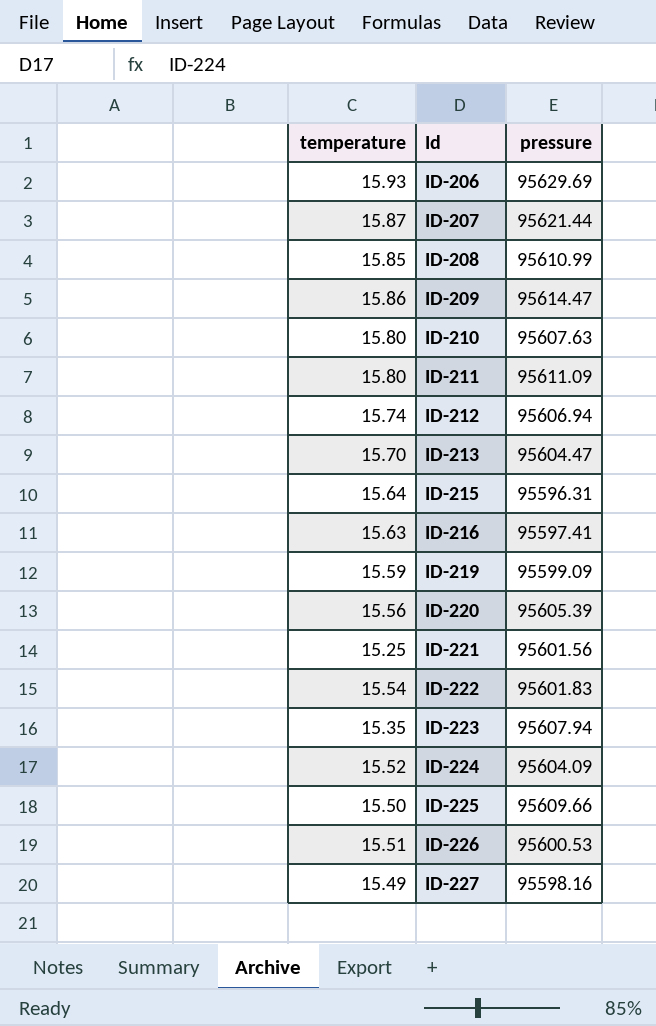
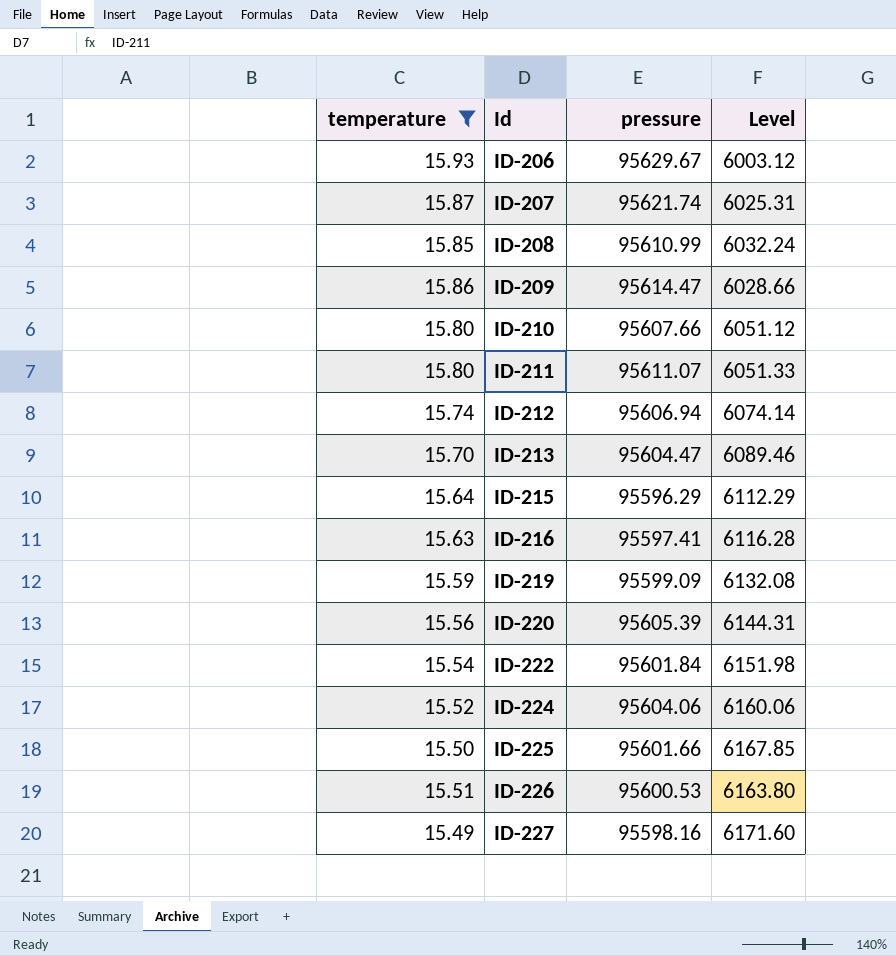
filter: none -> temperature >= 15.49
column Level | formula: none -> [pressure] / [temperature]
ID-206 | pressure: 95629.69 -> 95629.67
ID-207 | pressure: 95621.44 -> 95621.74
ID-210 | pressure: 95607.63 -> 95607.66
ID-211 | pressure: 95611.09 -> 95611.07
ID-215 | pressure: 95596.31 -> 95596.29
ID-222 | pressure: 95601.83 -> 95601.84
ID-224 | pressure: 95604.09 -> 95604.06
ID-225 | pressure: 95609.66 -> 95601.66

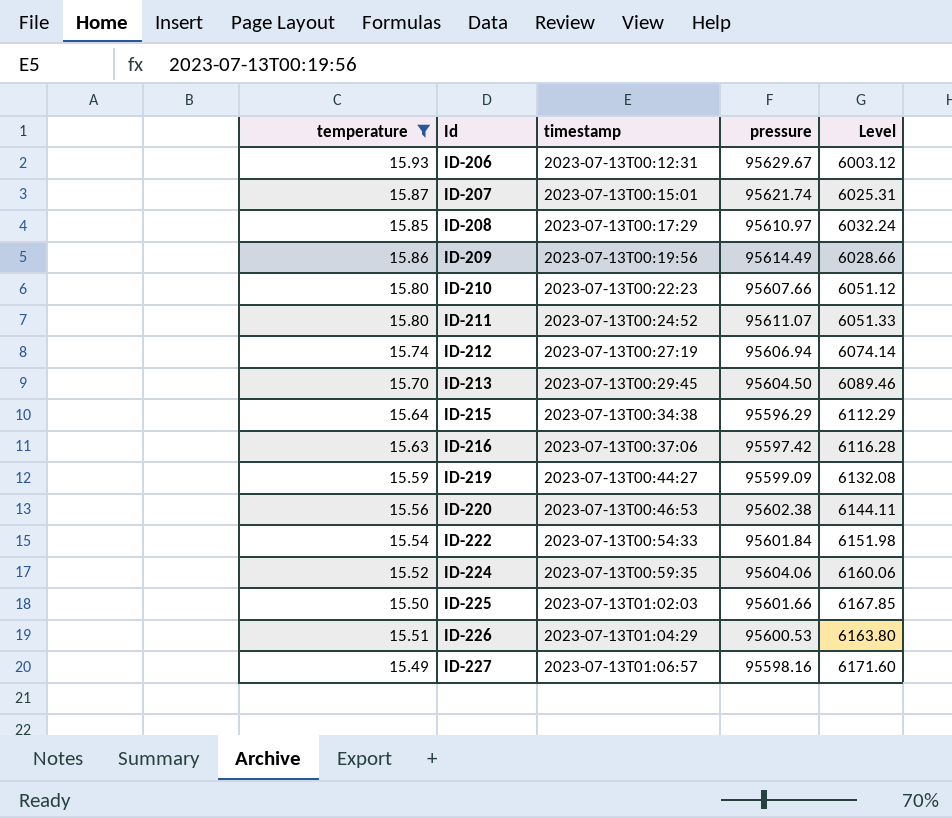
column timestamp | position: none -> 3
ID-208 | pressure: 95610.99 -> 95610.97
ID-209 | pressure: 95614.47 -> 95614.49
ID-213 | pressure: 95604.47 -> 95604.50
ID-216 | pressure: 95597.41 -> 95597.42
ID-220 | pressure: 95605.39 -> 95602.38
ID-220 | Level: 6144.31 -> 6144.11

